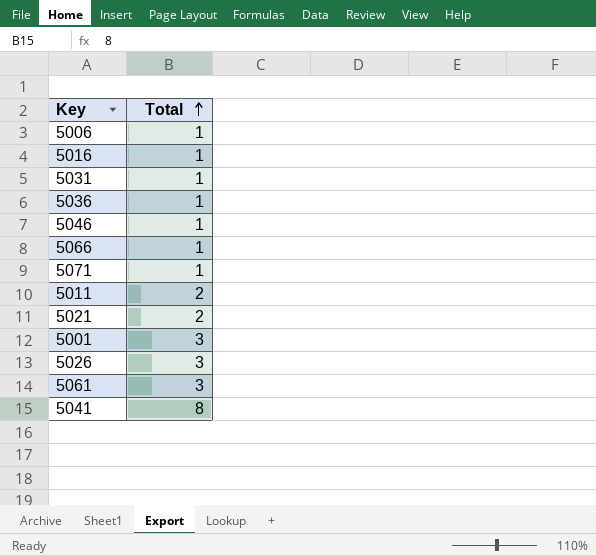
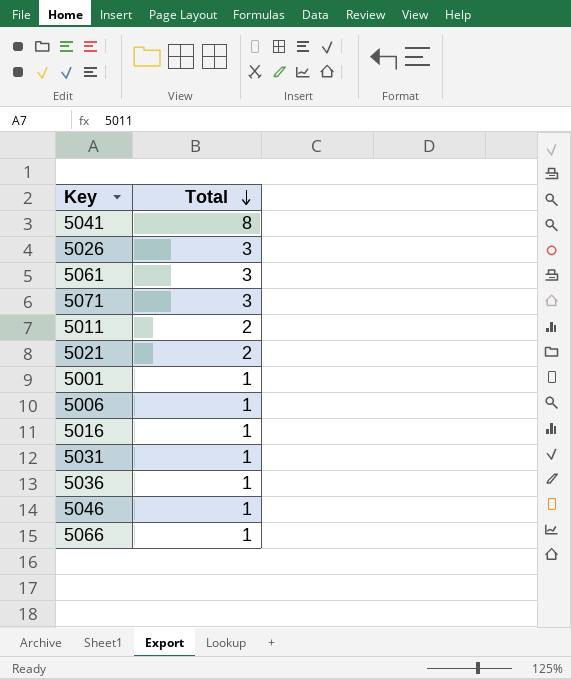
row order: Total ascending -> Total descending
5071 | Total: 1 -> 3
5001 | Total: 3 -> 1

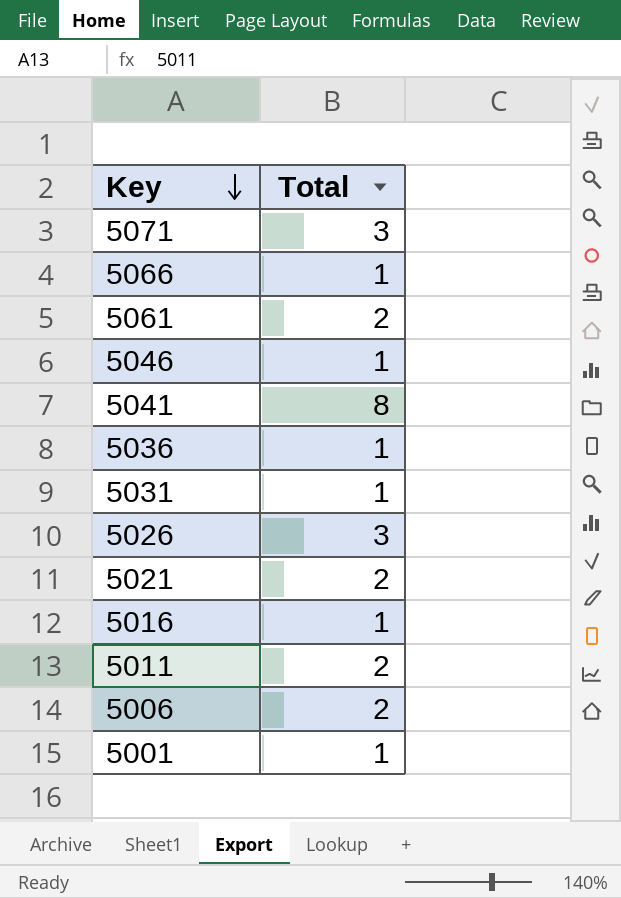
row order: Total descending -> Key descending
5061 | Total: 3 -> 2
5006 | Total: 1 -> 2

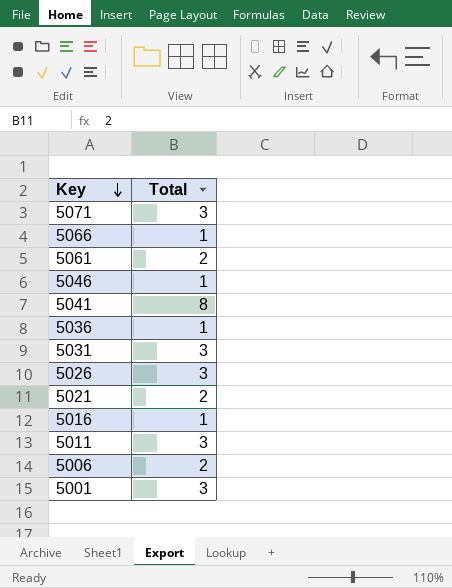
5031 | Total: 1 -> 3
5011 | Total: 2 -> 3
5001 | Total: 1 -> 3

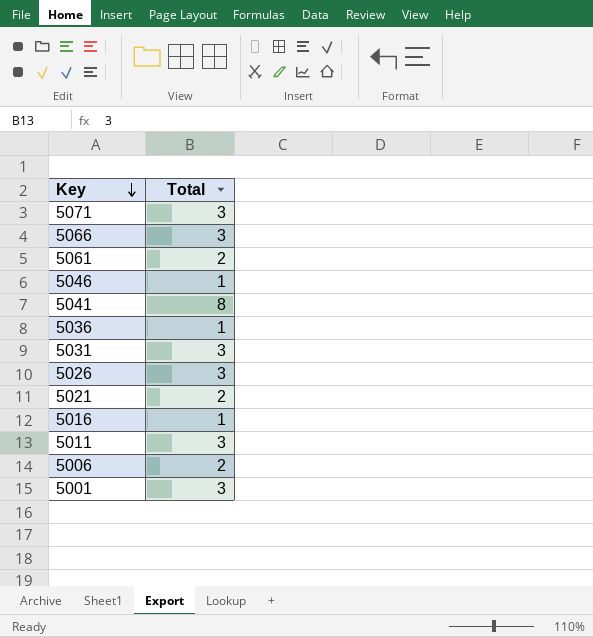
5066 | Total: 1 -> 3

